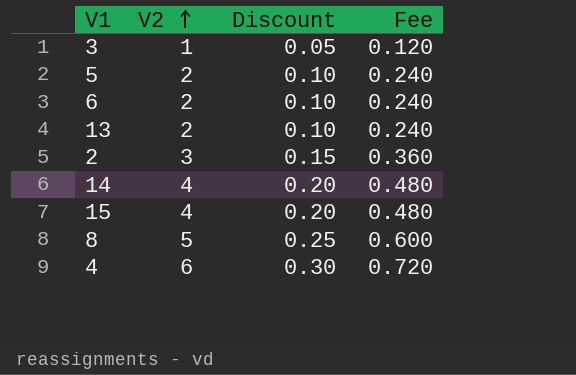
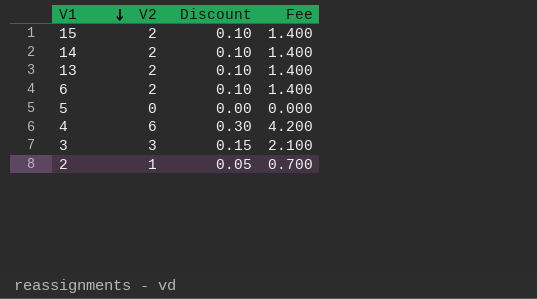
row order: V2 ascending -> V1 descending
column Fee | formula: [V2] * 0.12 -> [V2] * 0.7
row 8: 5 | 0.25 | 0.600 -> none
15 | V2: 4 -> 2
15 | Discount: 0.20 -> 0.10
14 | V2: 4 -> 2
14 | Discount: 0.20 -> 0.10
5 | V2: 2 -> 0
5 | Discount: 0.10 -> 0.00
3 | V2: 1 -> 3
3 | Discount: 0.05 -> 0.15
2 | V2: 3 -> 1
2 | Discount: 0.15 -> 0.05

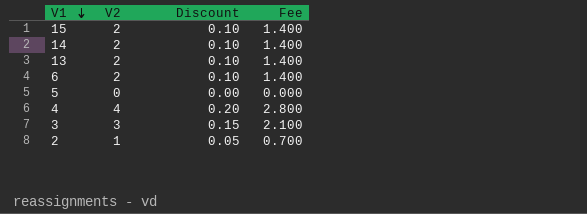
4 | V2: 6 -> 4
4 | Discount: 0.30 -> 0.20
4 | Fee: 4.200 -> 2.800

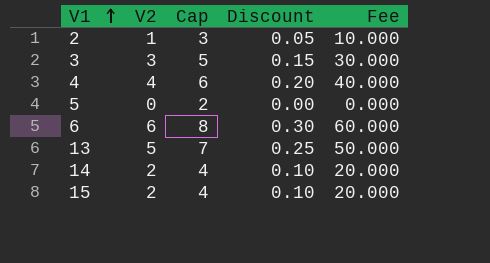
row order: V1 descending -> V1 ascending
column Cap | formula: none -> [V2] + 2
column Fee | formula: [V2] * 0.7 -> [V2] * 10
6 | V2: 2 -> 6
6 | Discount: 0.10 -> 0.30
13 | V2: 2 -> 5
13 | Discount: 0.10 -> 0.25

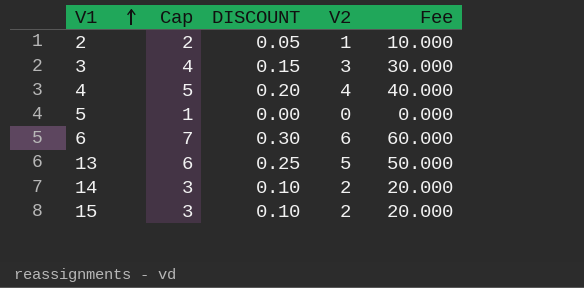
column Cap | formula: [V2] + 2 -> [V2] + 1
column name: Discount -> DISCOUNT
column V2 | position: 2 -> 4

